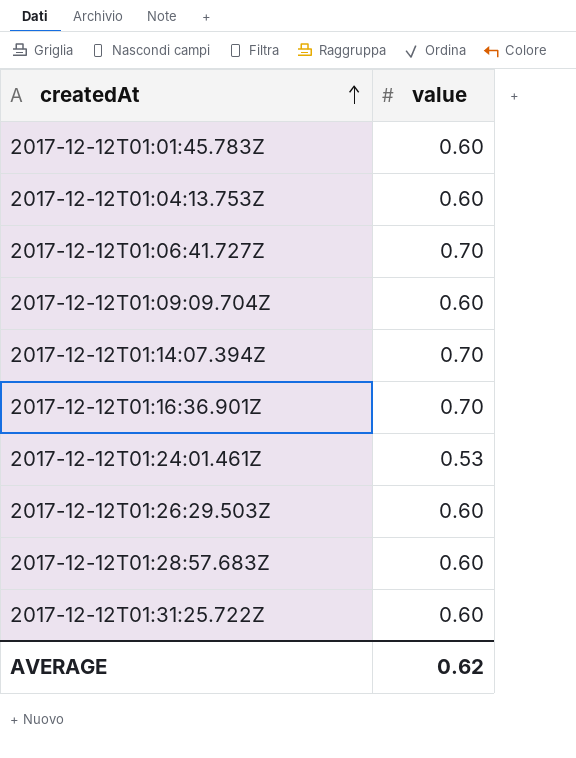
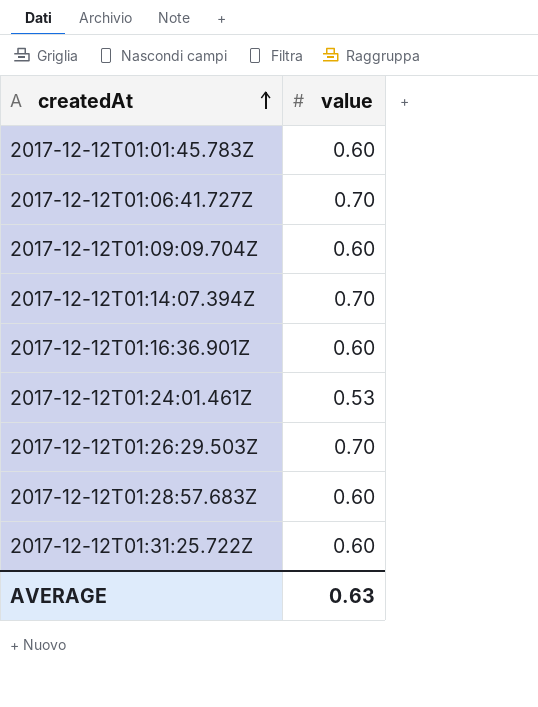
row 2017-12-12T01:04:13.753Z: 0.60 -> none
2017-12-12T01:16:36.901Z | value: 0.70 -> 0.60
2017-12-12T01:26:29.503Z | value: 0.60 -> 0.70
AVERAGE | value: 0.62 -> 0.63

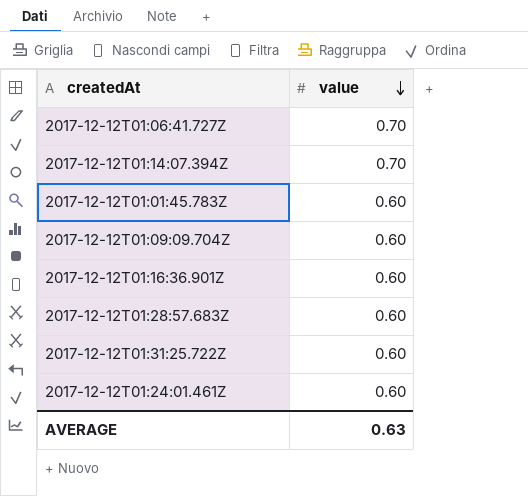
row order: createdAt ascending -> value descending
row 2017-12-12T01:26:29.503Z: 0.70 -> none
2017-12-12T01:24:01.461Z | value: 0.53 -> 0.60

